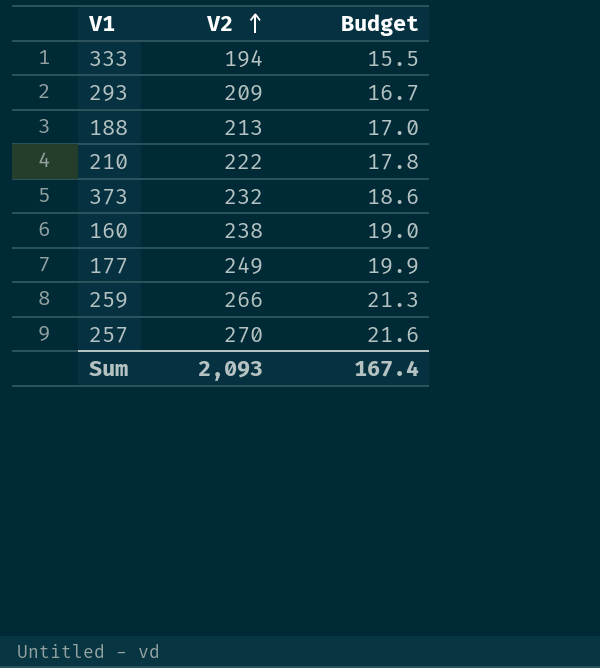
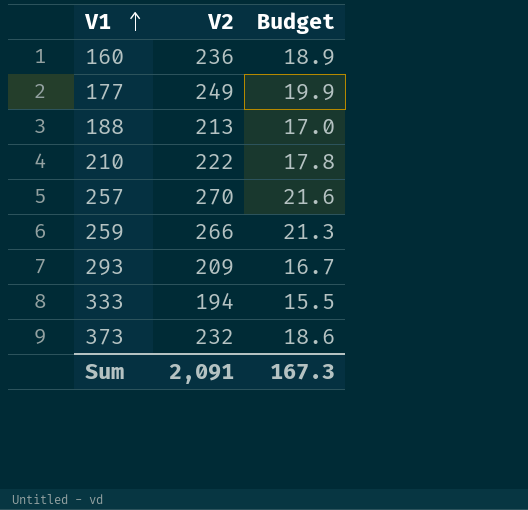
row order: V2 ascending -> V1 ascending
160 | V2: 238 -> 236
160 | Budget: 19.0 -> 18.9
Sum | V2: 2,093 -> 2,091
Sum | Budget: 167.4 -> 167.3

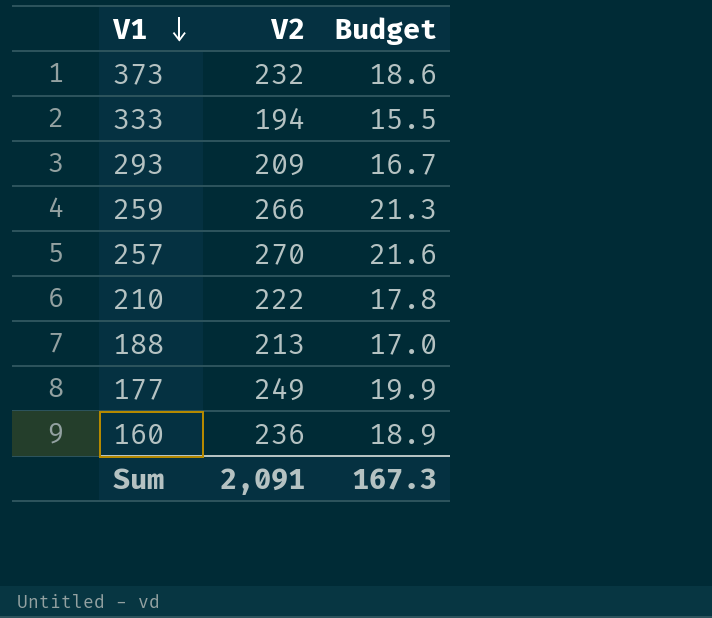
row order: V1 ascending -> V1 descending

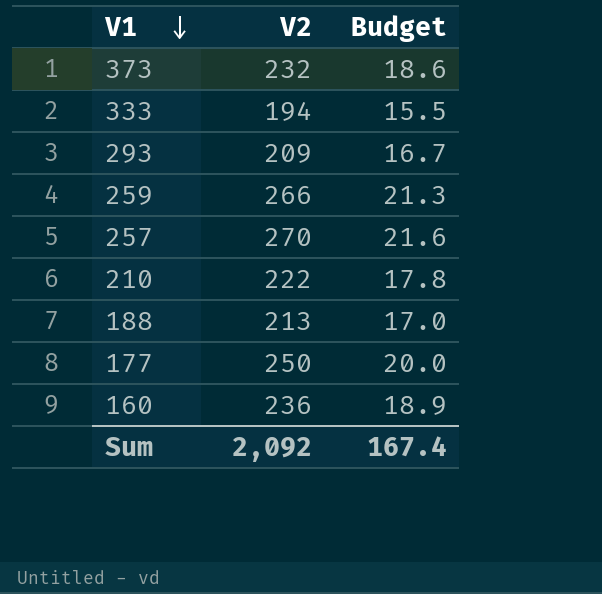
177 | V2: 249 -> 250
177 | Budget: 19.9 -> 20.0
Sum | V2: 2,091 -> 2,092
Sum | Budget: 167.3 -> 167.4

